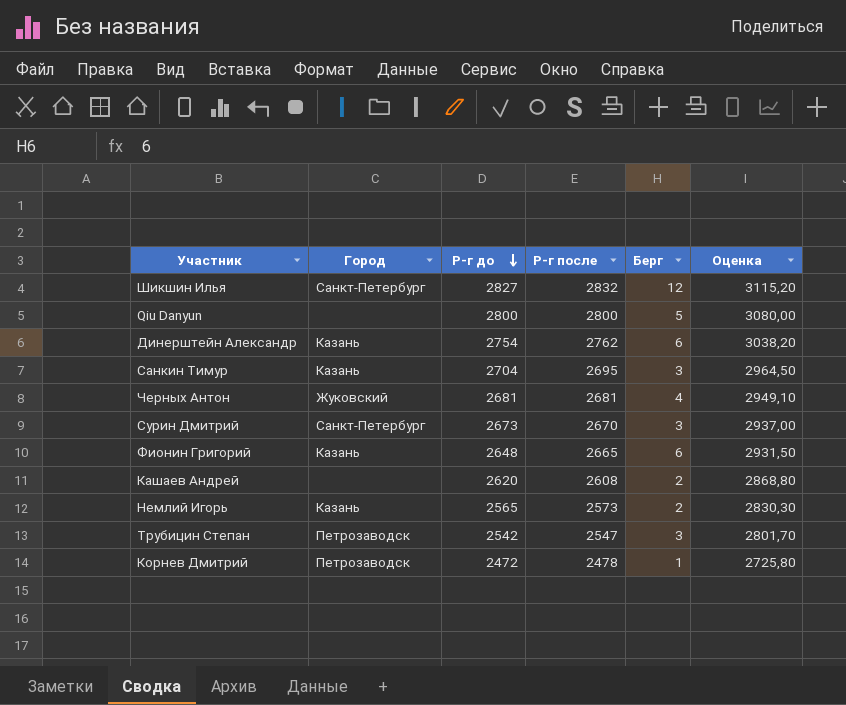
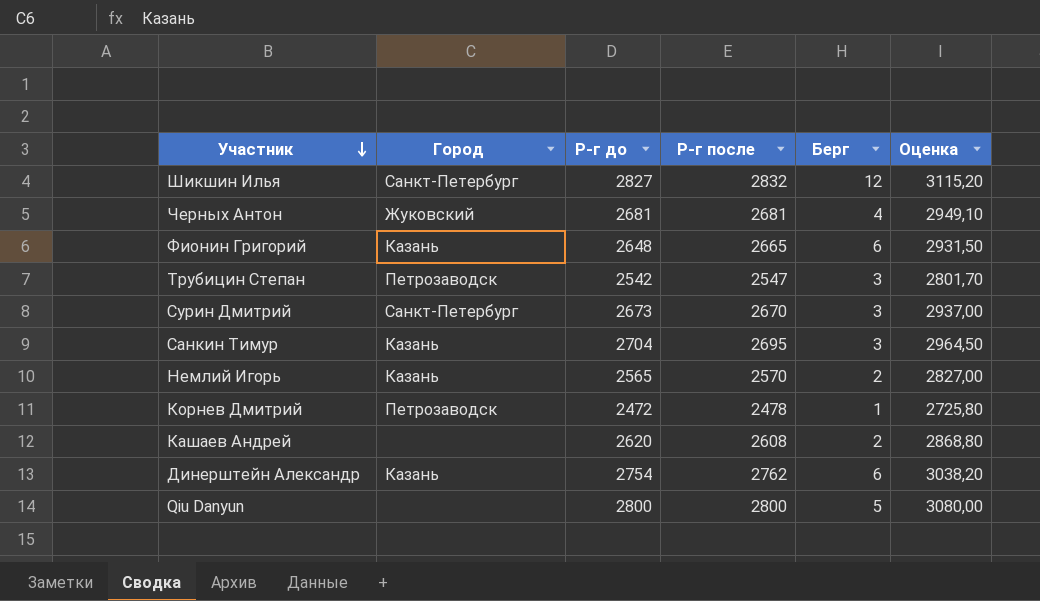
row order: Р-г до descending -> Участник descending
Немлий Игорь | Р-г после: 2573 -> 2570
Немлий Игорь | Оценка: 2830,30 -> 2827,00

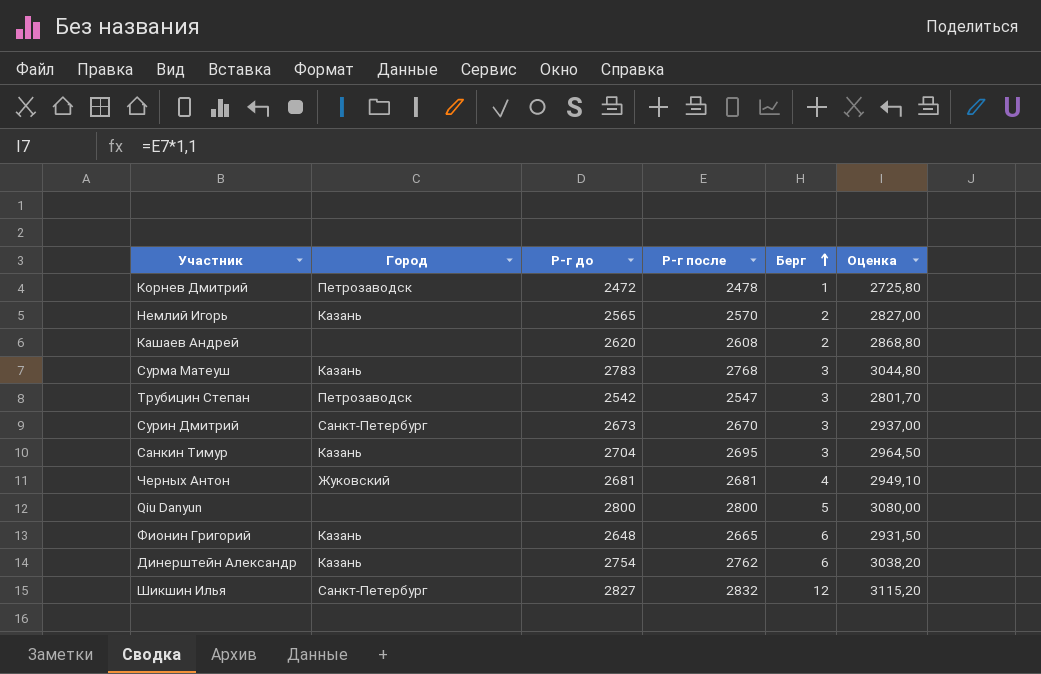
row order: Участник descending -> Берг ascending
row Сурма Матеуш: none -> Казань | 2783 | 2768 | 3 | 3044,80

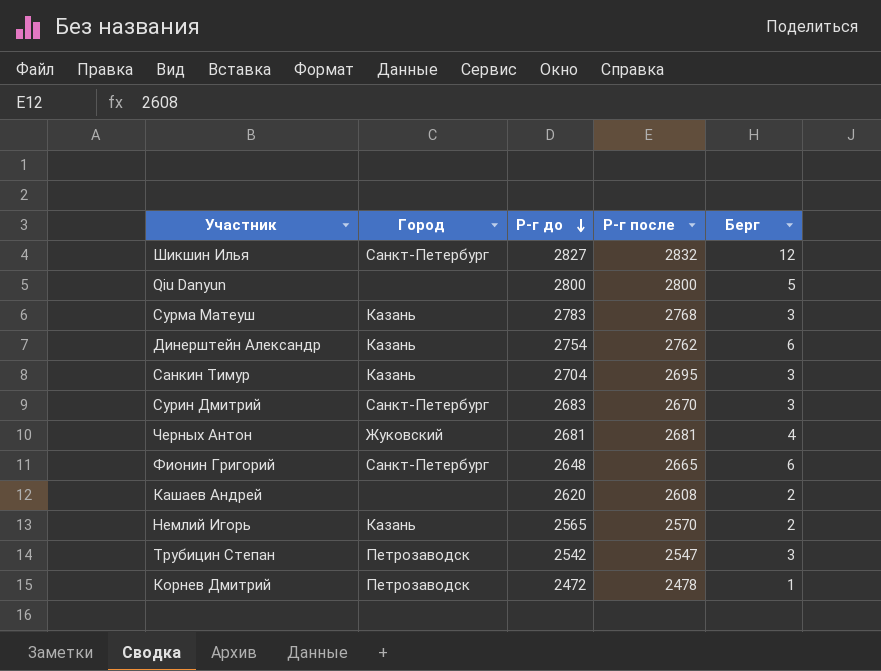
row order: Берг ascending -> Р-г до descending
column Оценка | formula: [Р-г после] * 1,1 -> none
Сурин Дмитрий | Р-г до: 2673 -> 2683
Фионин Григорий | Город: Казань -> Санкт-Петербург

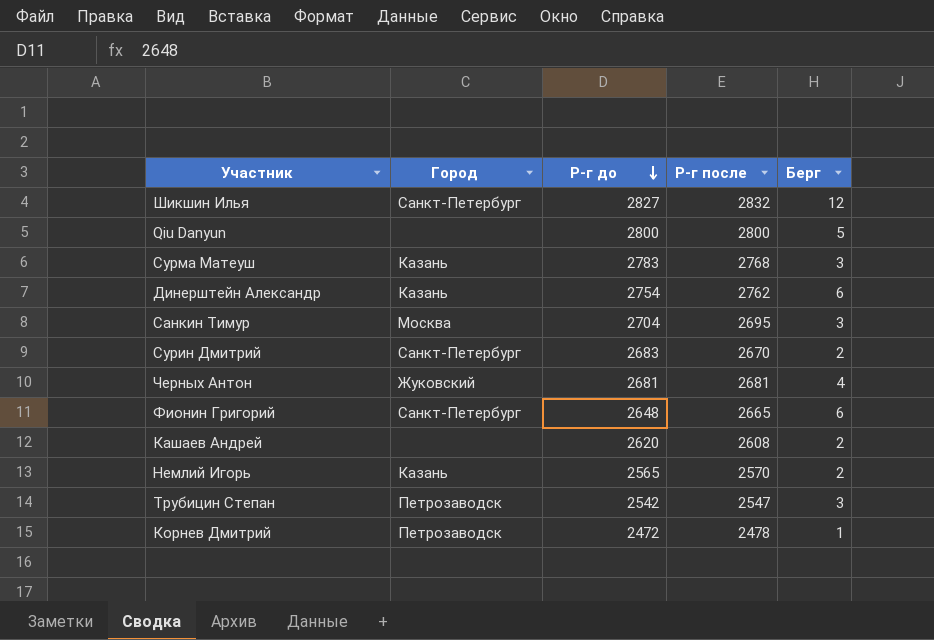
Санкин Тимур | Город: Казань -> Москва
Сурин Дмитрий | Берг: 3 -> 2

